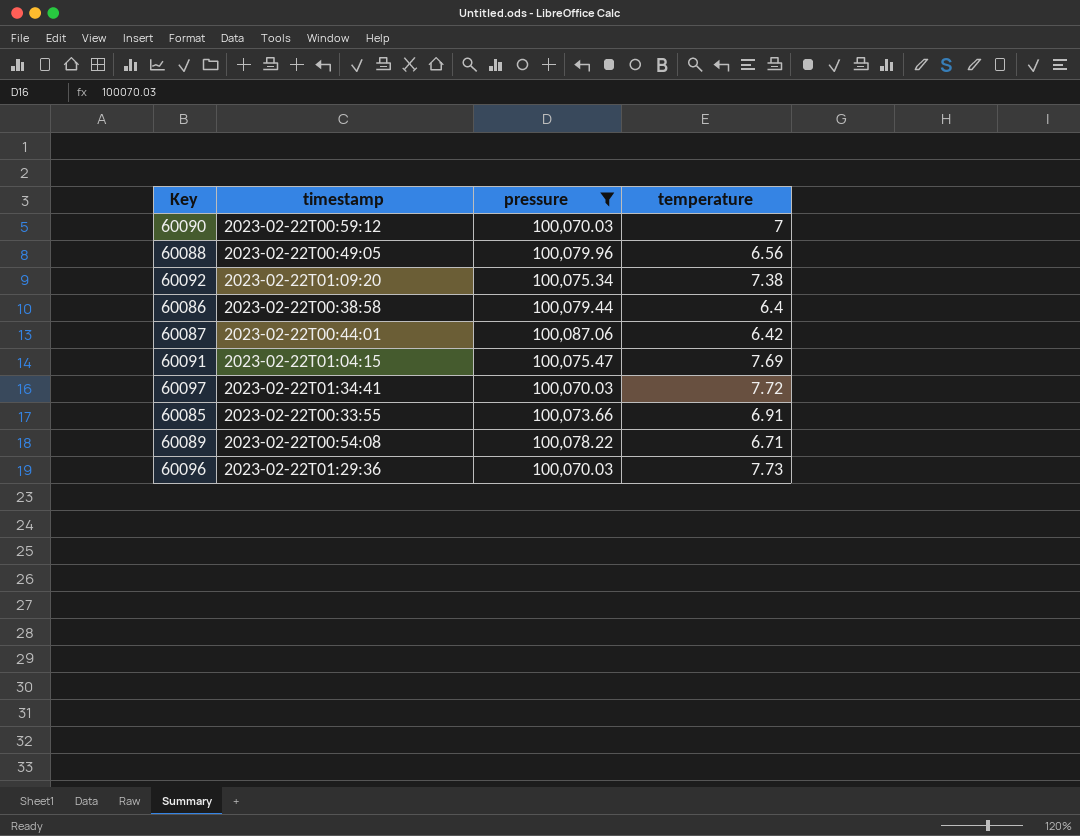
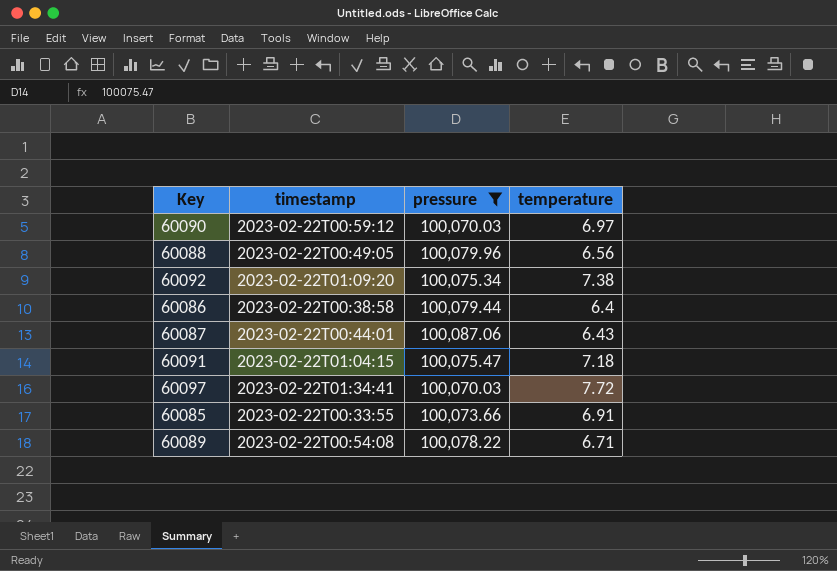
row 60096: 2023-02-22T01:29:36 | 100,070.03 | 7.73 -> none
60090 | temperature: 7 -> 6.97
60087 | temperature: 6.42 -> 6.43
60091 | temperature: 7.69 -> 7.18

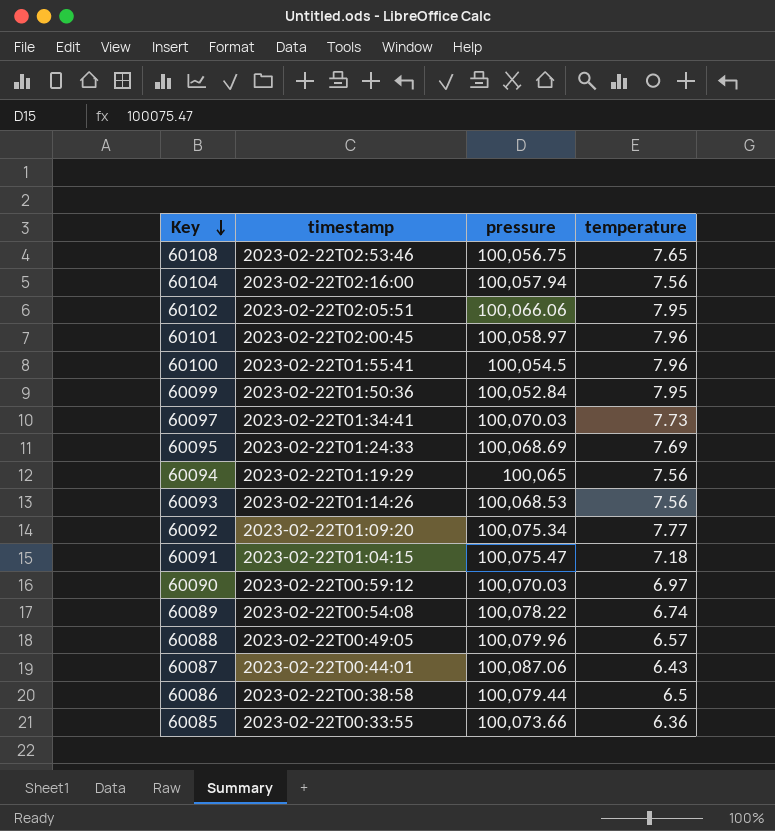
filter: pressure >= 100,070.03 -> none
row order: none -> Key descending
60097 | temperature: 7.72 -> 7.73
60092 | temperature: 7.38 -> 7.77
60089 | temperature: 6.71 -> 6.74
60088 | temperature: 6.56 -> 6.57
60086 | temperature: 6.4 -> 6.5
60085 | temperature: 6.91 -> 6.36

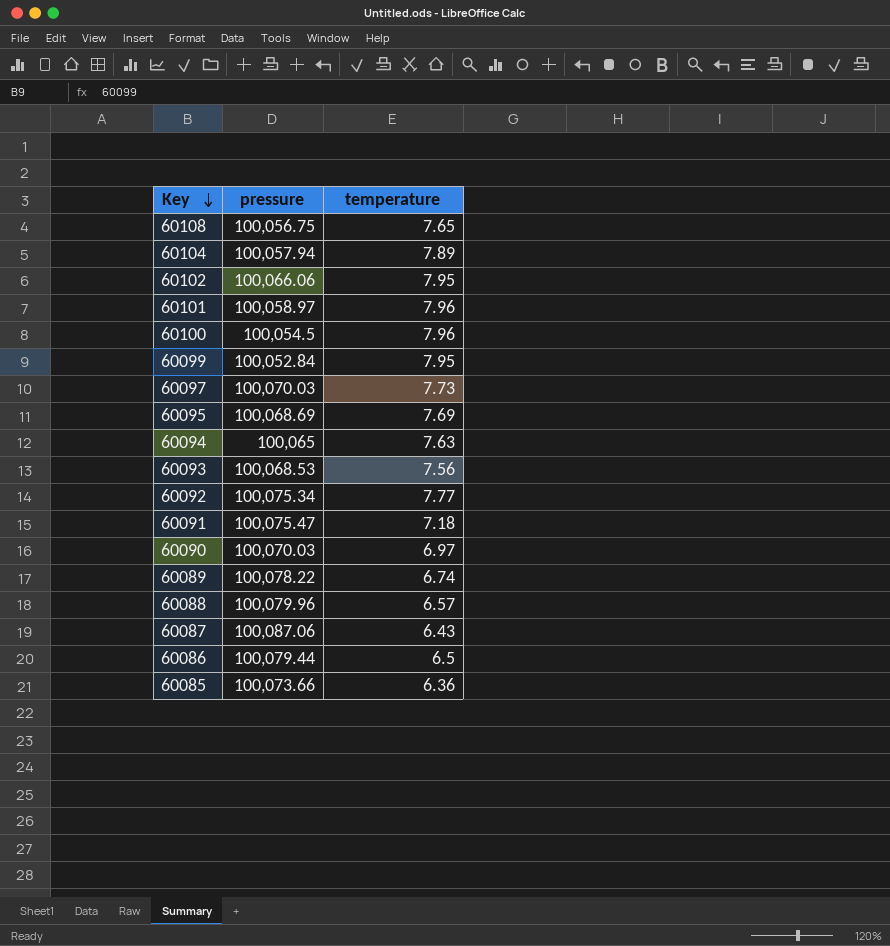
column timestamp | position: 2 -> none
60104 | temperature: 7.56 -> 7.89
60094 | temperature: 7.56 -> 7.63

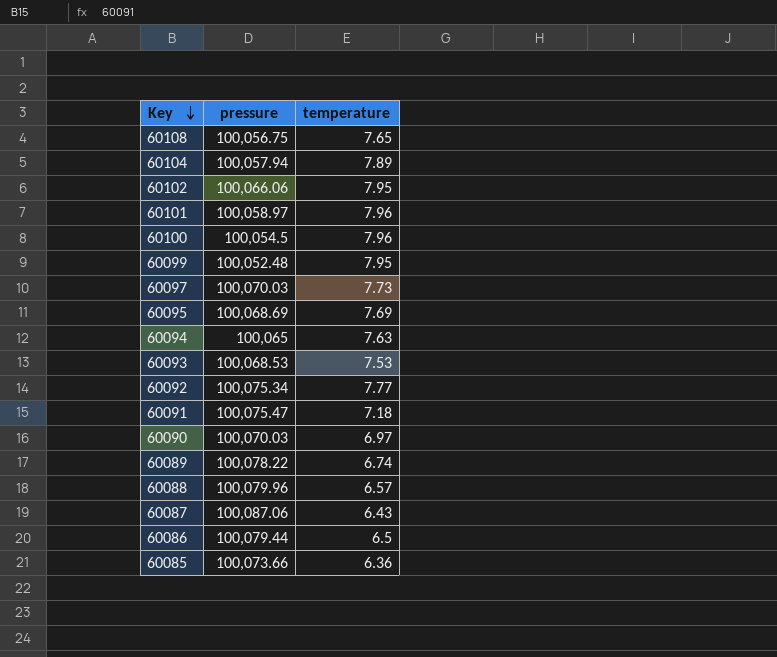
60099 | pressure: 100,052.84 -> 100,052.48
60093 | temperature: 7.56 -> 7.53

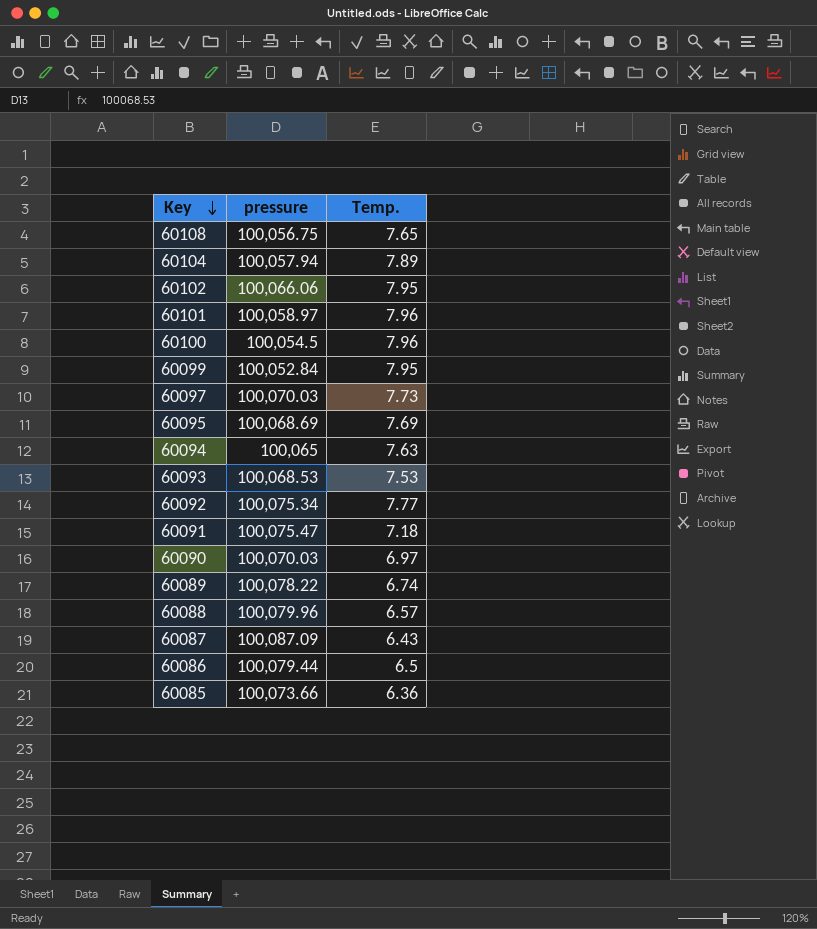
column name: temperature -> Temp.
60099 | pressure: 100,052.48 -> 100,052.84
60087 | pressure: 100,087.06 -> 100,087.09

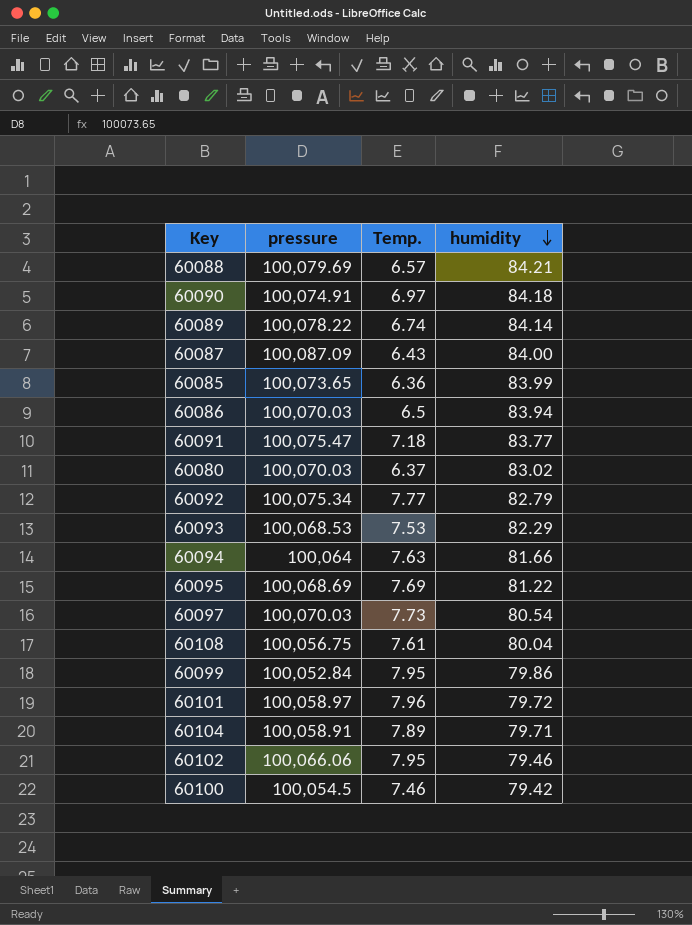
row order: Key descending -> humidity descending
column humidity | position: none -> 4
60088 | pressure: 100,079.96 -> 100,079.69
60090 | pressure: 100,070.03 -> 100,074.91
60085 | pressure: 100,073.66 -> 100,073.65
60086 | pressure: 100,079.44 -> 100,070.03
row 60080: none -> 100,070.03 | 6.37 | 83.02
60094 | pressure: 100,065 -> 100,064
60108 | Temp.: 7.65 -> 7.61
60104 | pressure: 100,057.94 -> 100,058.91
60100 | Temp.: 7.96 -> 7.46

